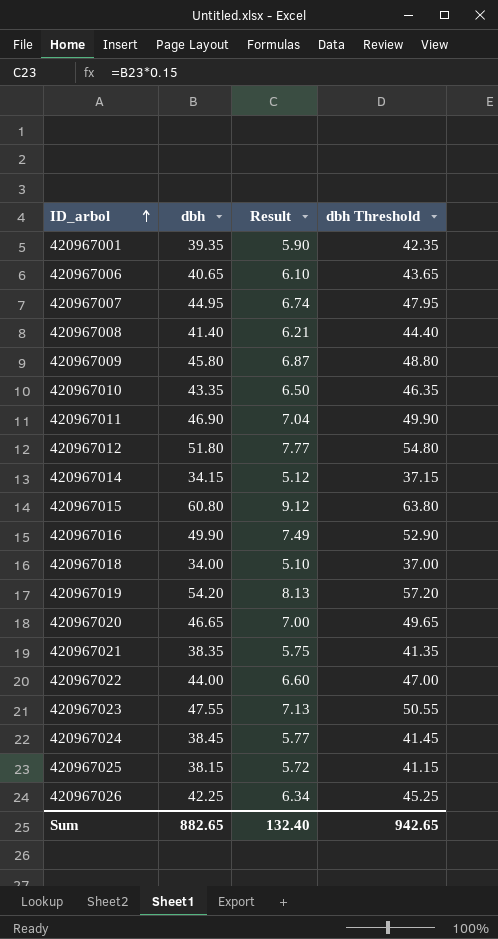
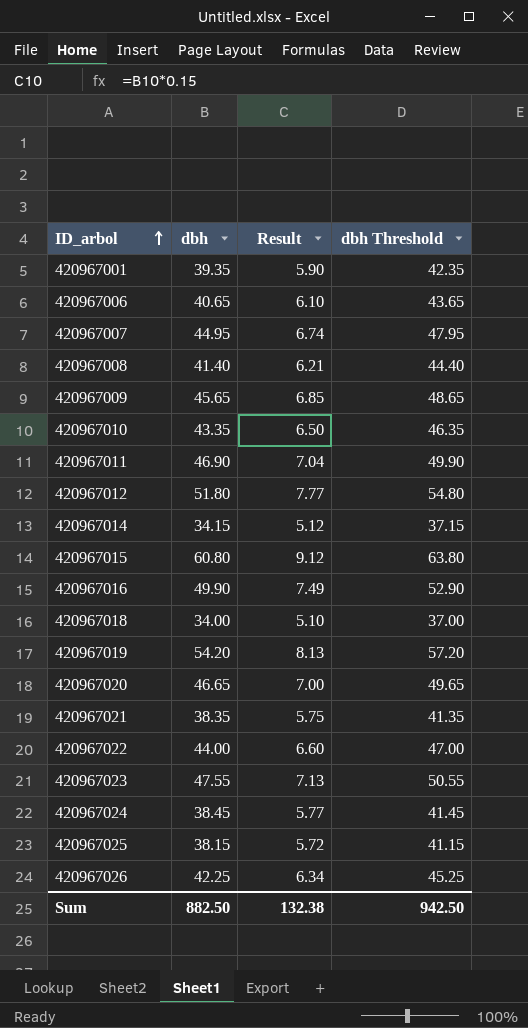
420967009 | dbh: 45.80 -> 45.65
420967009 | Result: 6.87 -> 6.85
420967009 | dbh Threshold: 48.80 -> 48.65
Sum | dbh: 882.65 -> 882.50
Sum | Result: 132.40 -> 132.38
Sum | dbh Threshold: 942.65 -> 942.50

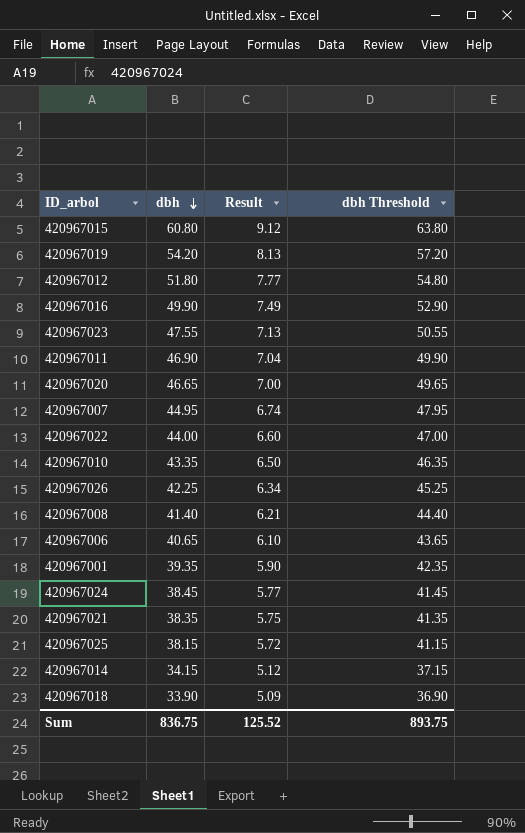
row order: ID_arbol ascending -> dbh descending
row 420967009: 45.65 | 6.85 | 48.65 -> none
420967018 | dbh: 34.00 -> 33.90
420967018 | Result: 5.10 -> 5.09
420967018 | dbh Threshold: 37.00 -> 36.90
Sum | dbh: 882.50 -> 836.75
Sum | Result: 132.38 -> 125.52
Sum | dbh Threshold: 942.50 -> 893.75

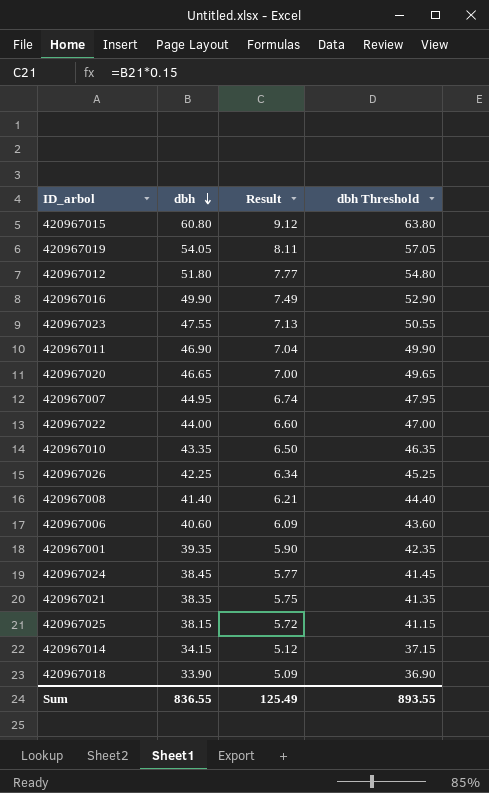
420967019 | dbh: 54.20 -> 54.05
420967019 | Result: 8.13 -> 8.11
420967019 | dbh Threshold: 57.20 -> 57.05
420967006 | dbh: 40.65 -> 40.60
420967006 | Result: 6.10 -> 6.09
420967006 | dbh Threshold: 43.65 -> 43.60
Sum | dbh: 836.75 -> 836.55
Sum | Result: 125.52 -> 125.49
Sum | dbh Threshold: 893.75 -> 893.55

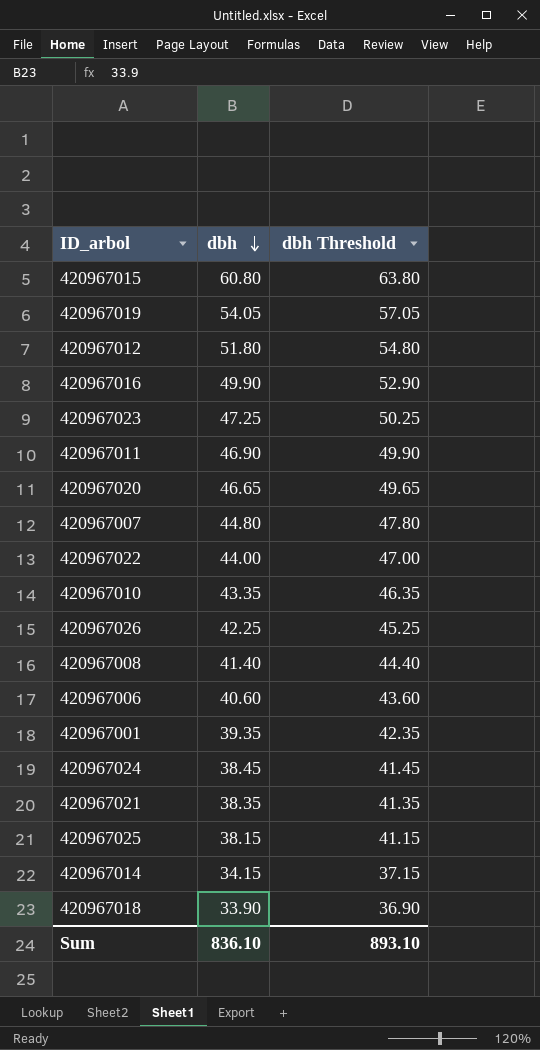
column Result | formula: [dbh] * 0.15 -> none
420967023 | dbh: 47.55 -> 47.25
420967023 | dbh Threshold: 50.55 -> 50.25
420967007 | dbh: 44.95 -> 44.80
420967007 | dbh Threshold: 47.95 -> 47.80
Sum | dbh: 836.55 -> 836.10
Sum | dbh Threshold: 893.55 -> 893.10

